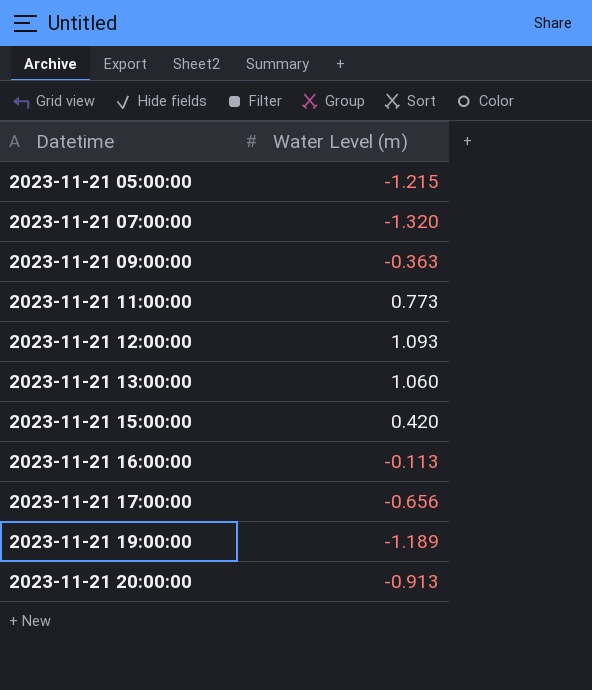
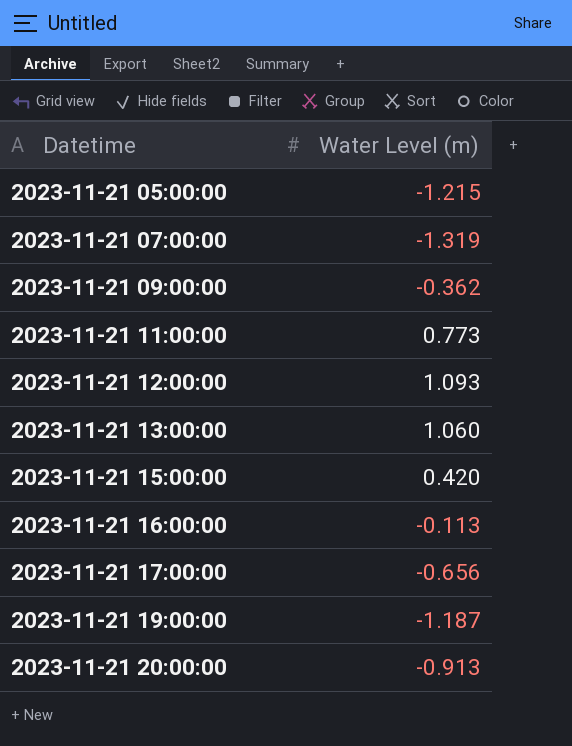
2023-11-21 07:00:00 | Water Level (m): -1.320 -> -1.319
2023-11-21 09:00:00 | Water Level (m): -0.363 -> -0.362
2023-11-21 19:00:00 | Water Level (m): -1.189 -> -1.187

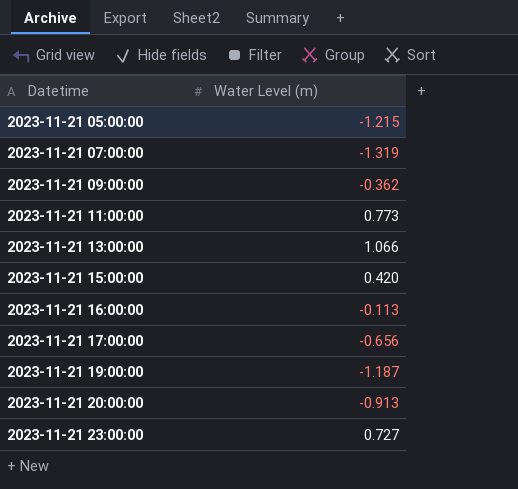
row 2023-11-21 12:00:00: 1.093 -> none
2023-11-21 13:00:00 | Water Level (m): 1.060 -> 1.066
row 2023-11-21 23:00:00: none -> 0.727

